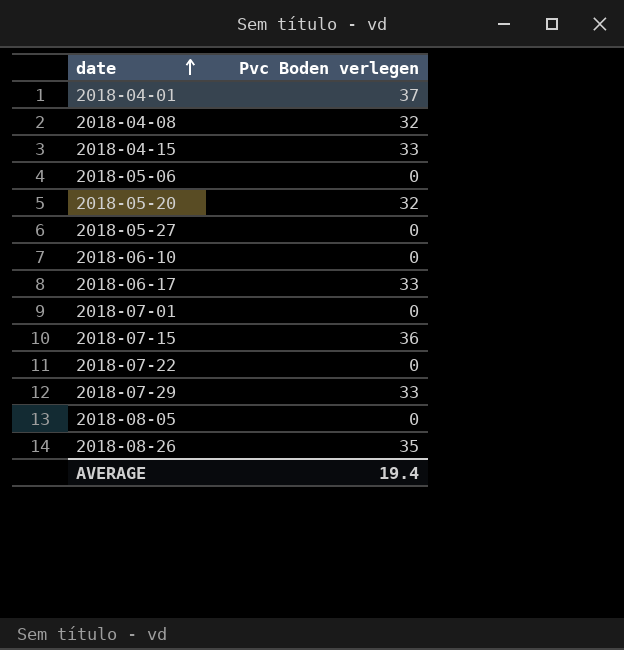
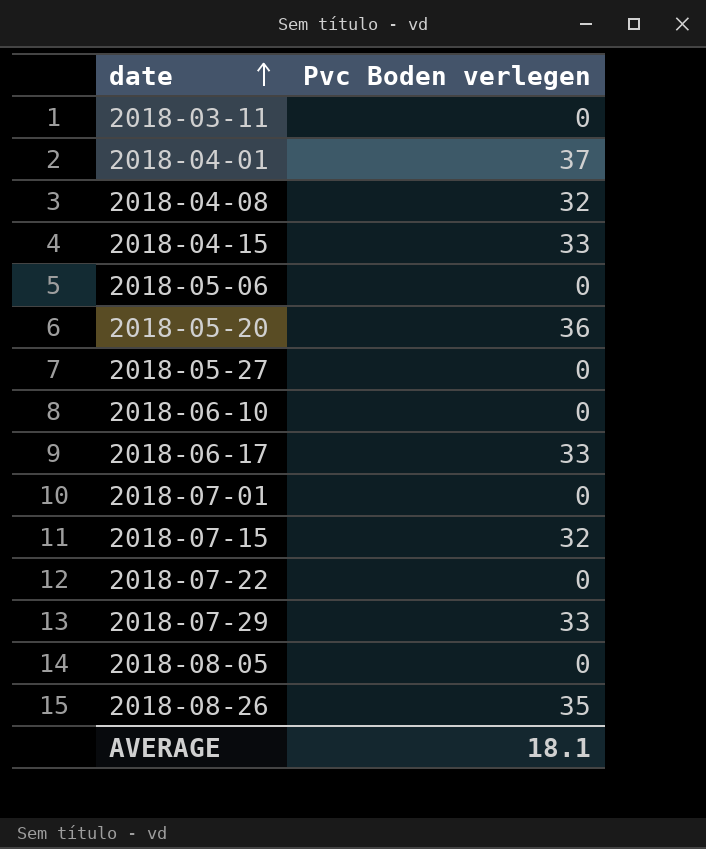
row 2018-03-11: none -> 0
2018-05-20 | Pvc Boden verlegen: 32 -> 36
2018-07-15 | Pvc Boden verlegen: 36 -> 32
AVERAGE | Pvc Boden verlegen: 19.4 -> 18.1

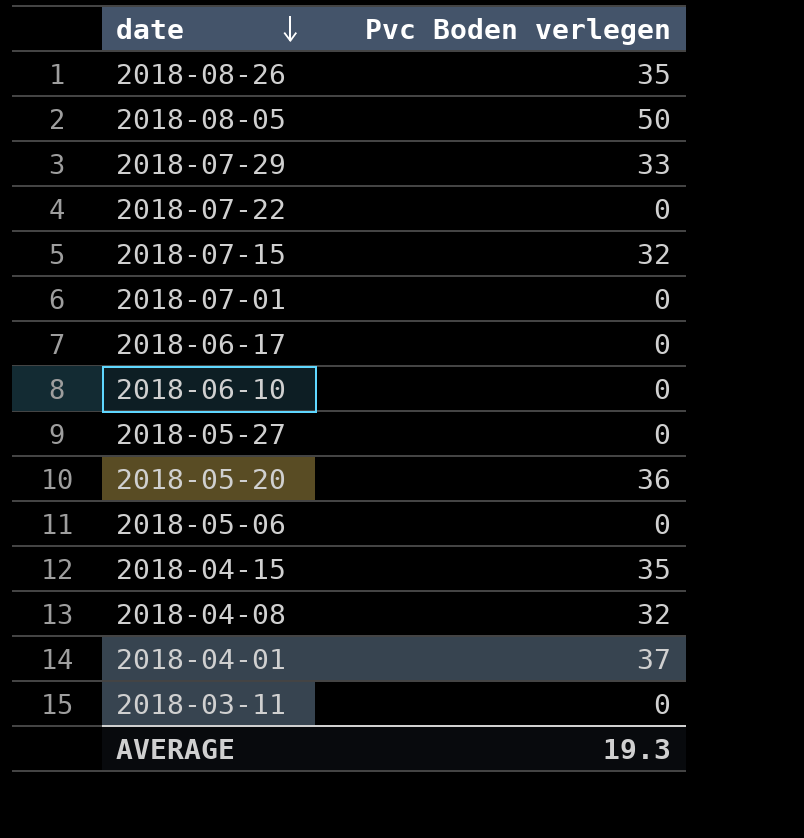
row order: date ascending -> date descending
2018-08-05 | Pvc Boden verlegen: 0 -> 50
2018-06-17 | Pvc Boden verlegen: 33 -> 0
2018-04-15 | Pvc Boden verlegen: 33 -> 35
AVERAGE | Pvc Boden verlegen: 18.1 -> 19.3

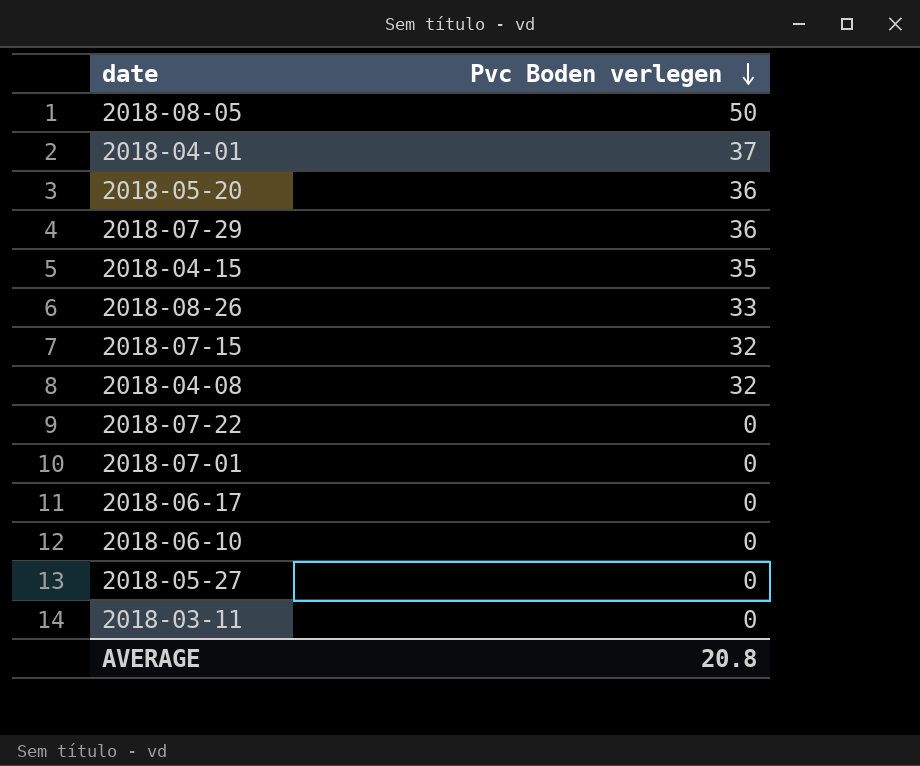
row order: date descending -> Pvc Boden verlegen descending
row 2018-05-06: 0 -> none
2018-07-29 | Pvc Boden verlegen: 33 -> 36
2018-08-26 | Pvc Boden verlegen: 35 -> 33
AVERAGE | Pvc Boden verlegen: 19.3 -> 20.8

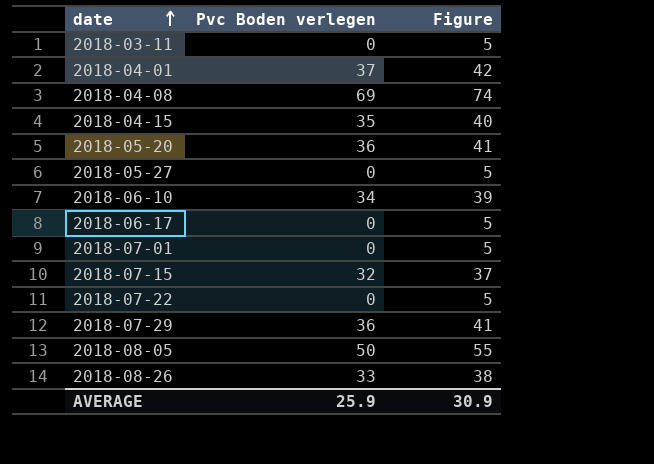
row order: Pvc Boden verlegen descending -> date ascending
column Figure | formula: none -> [Pvc Boden verlegen] + 5
2018-04-08 | Pvc Boden verlegen: 32 -> 69
2018-06-10 | Pvc Boden verlegen: 0 -> 34
AVERAGE | Pvc Boden verlegen: 20.8 -> 25.9

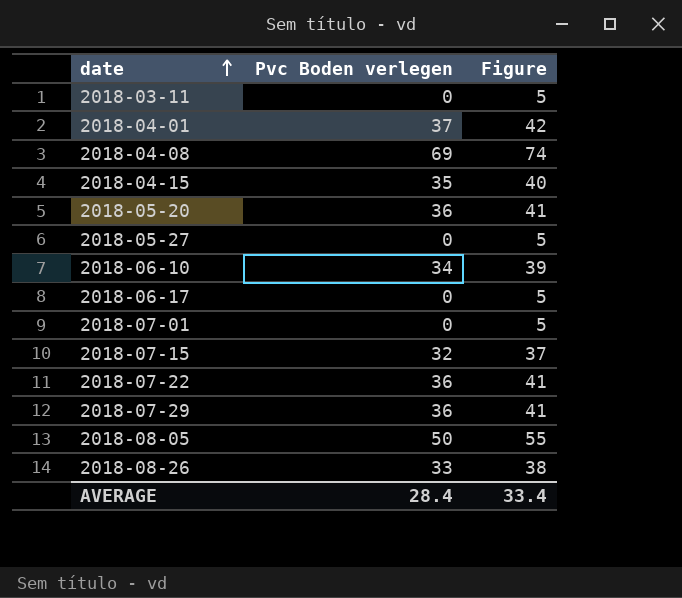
2018-07-22 | Pvc Boden verlegen: 0 -> 36
2018-07-22 | Figure: 5 -> 41
AVERAGE | Pvc Boden verlegen: 25.9 -> 28.4
AVERAGE | Figure: 30.9 -> 33.4

